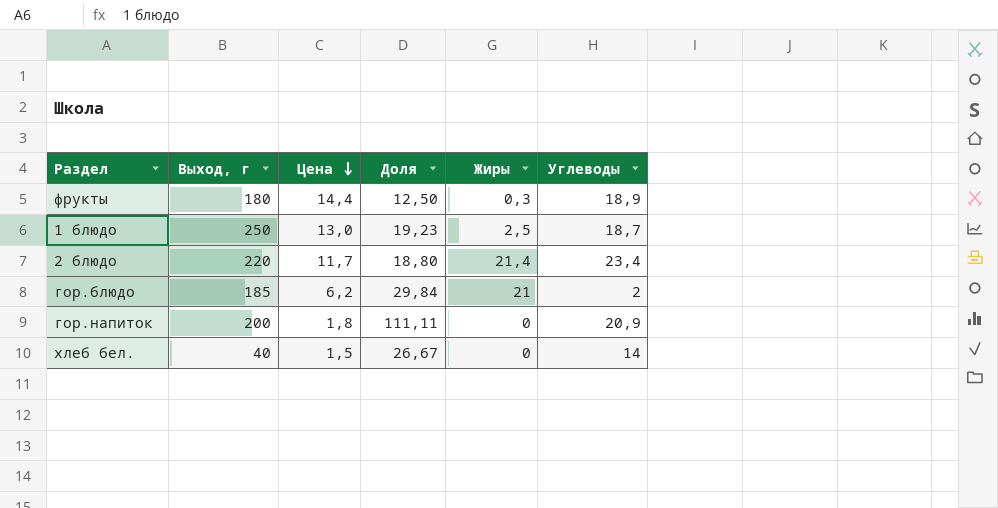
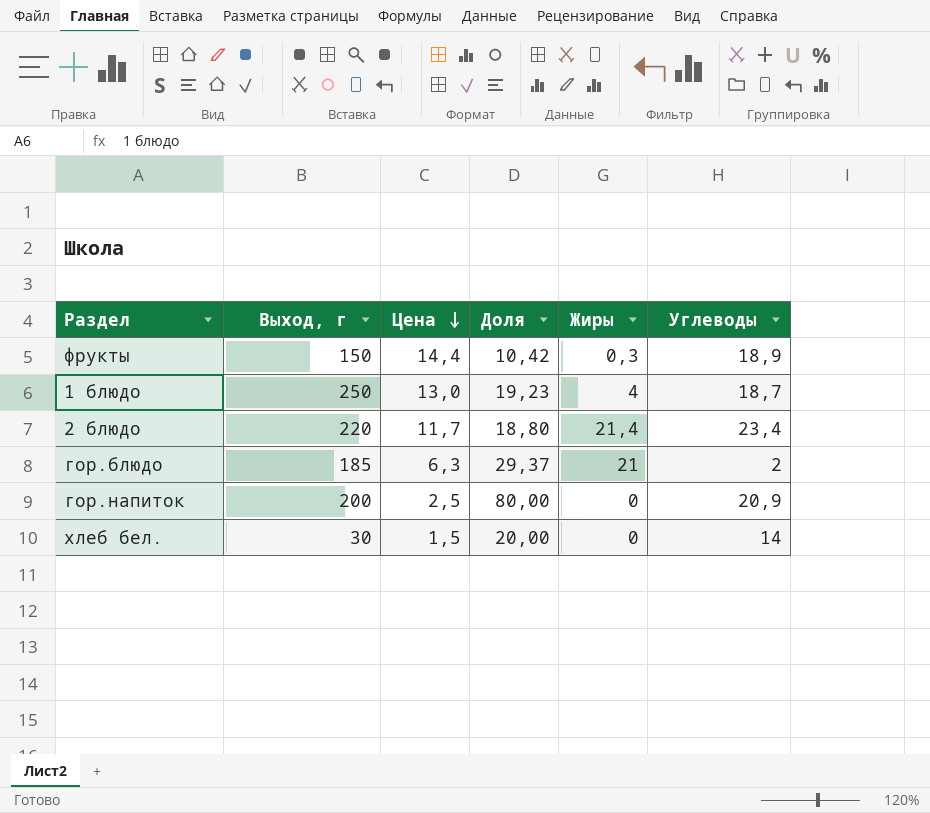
фрукты | Выход, г: 180 -> 150
фрукты | Доля: 12,50 -> 10,42
1 блюдо | Жиры: 2,5 -> 4
гор.блюдо | Цена: 6,2 -> 6,3
гор.блюдо | Доля: 29,84 -> 29,37
гор.напиток | Цена: 1,8 -> 2,5
гор.напиток | Доля: 111,11 -> 80,00
хлеб бел. | Выход, г: 40 -> 30
хлеб бел. | Доля: 26,67 -> 20,00

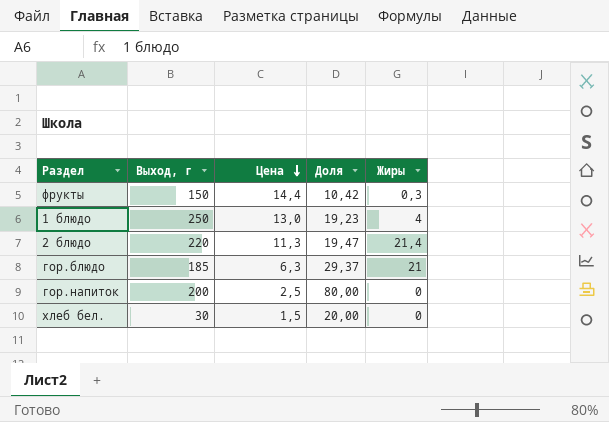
column Углеводы | position: 6 -> none
2 блюдо | Цена: 11,7 -> 11,3
2 блюдо | Доля: 18,80 -> 19,47

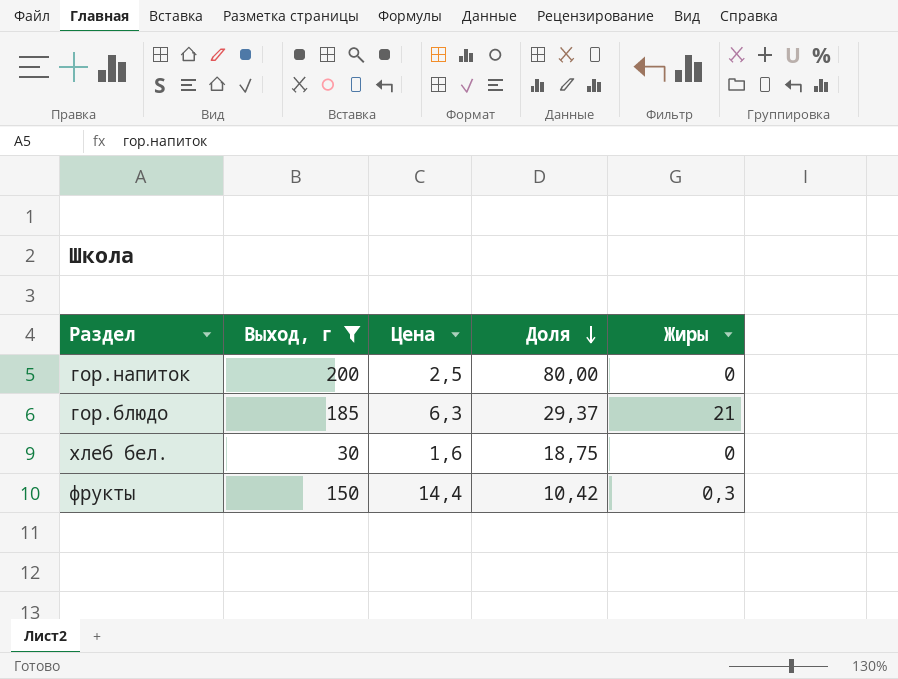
filter: none -> Выход, г <= 200
row order: Цена descending -> Доля descending
хлеб бел. | Цена: 1,5 -> 1,6
хлеб бел. | Доля: 20,00 -> 18,75

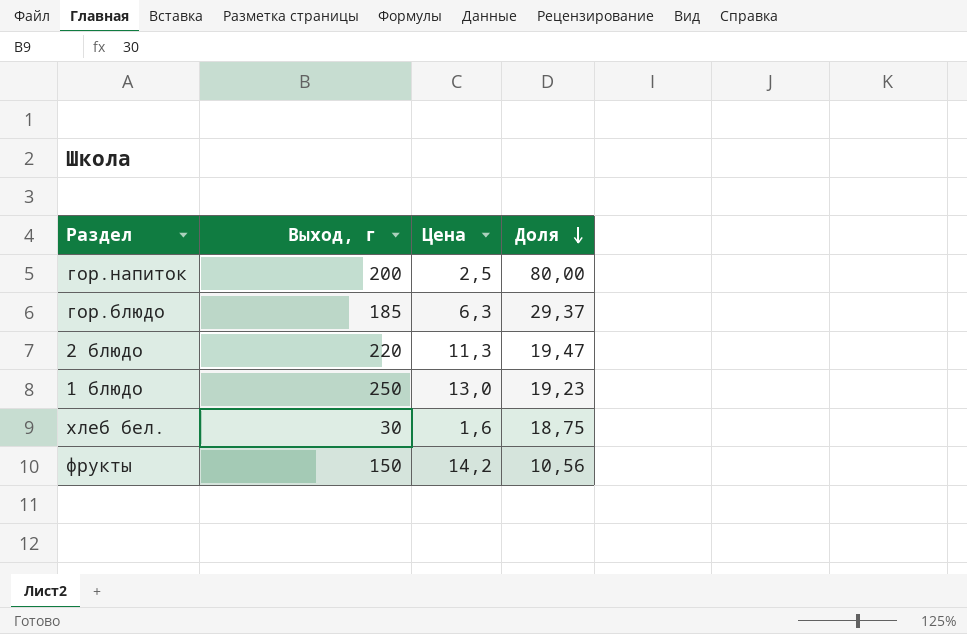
filter: Выход, г <= 200 -> none
column Жиры | position: 5 -> none
фрукты | Цена: 14,4 -> 14,2
фрукты | Доля: 10,42 -> 10,56

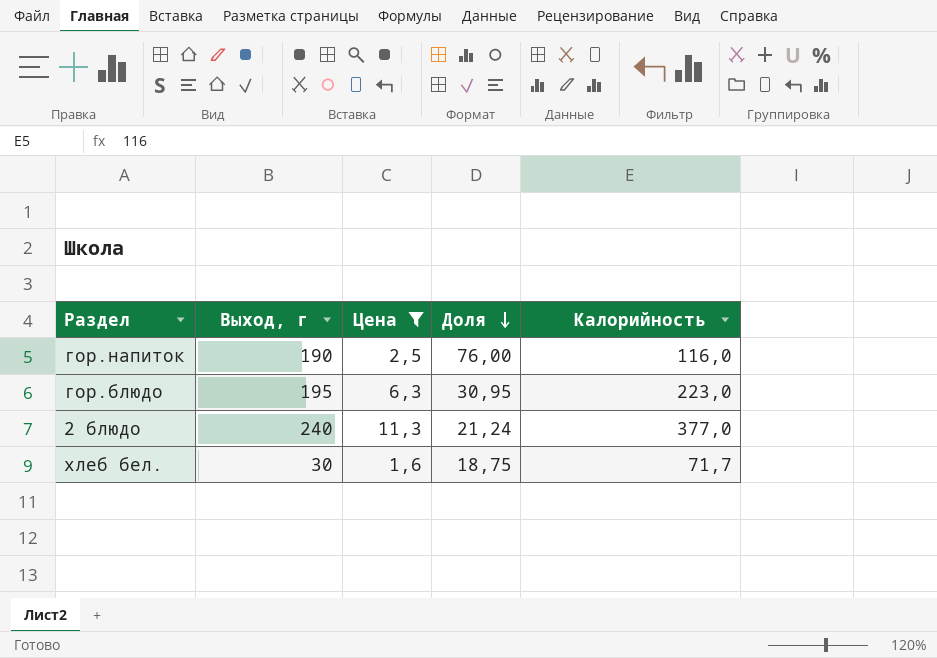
filter: none -> Цена <= 11,3
column Калорийность | position: none -> 5
гор.напиток | Выход, г: 200 -> 190
гор.напиток | Доля: 80,00 -> 76,00
гор.блюдо | Выход, г: 185 -> 195
гор.блюдо | Доля: 29,37 -> 30,95
2 блюдо | Выход, г: 220 -> 240
2 блюдо | Доля: 19,47 -> 21,24

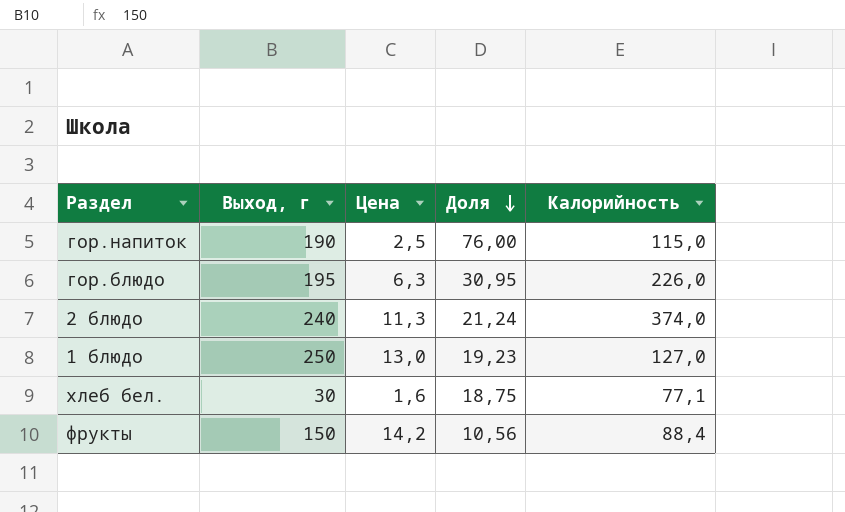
filter: Цена <= 11,3 -> none
гор.напиток | Калорийность: 116,0 -> 115,0
гор.блюдо | Калорийность: 223,0 -> 226,0
2 блюдо | Калорийность: 377,0 -> 374,0
хлеб бел. | Калорийность: 71,7 -> 77,1

